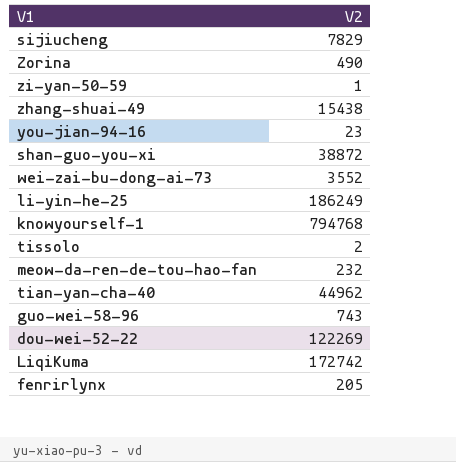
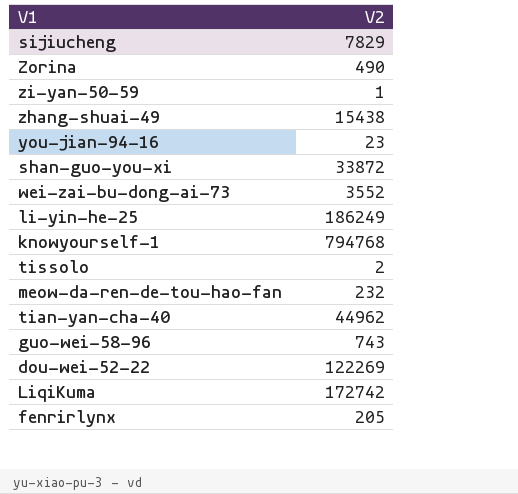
shan-guo-you-xi | V2: 38872 -> 33872

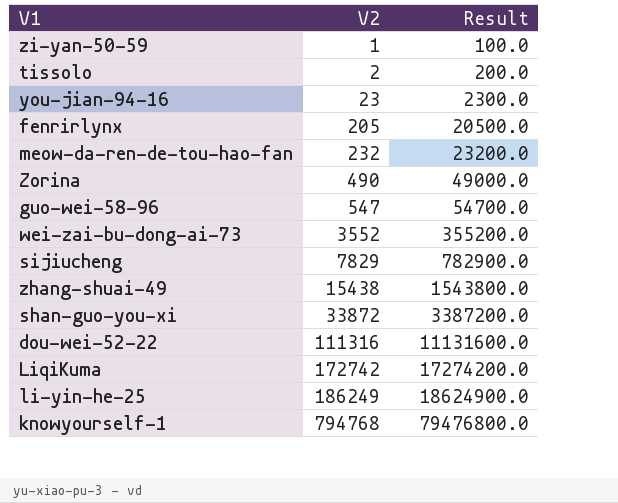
row order: none -> V2 ascending
column Result | formula: none -> [V2] * 100
row tian-yan-cha-40: 44962 -> none
guo-wei-58-96 | V2: 743 -> 547
dou-wei-52-22 | V2: 122269 -> 111316

